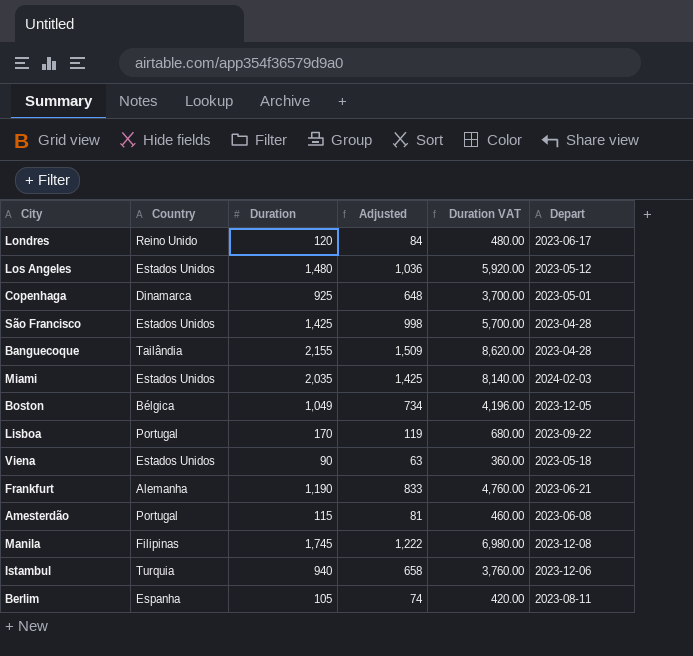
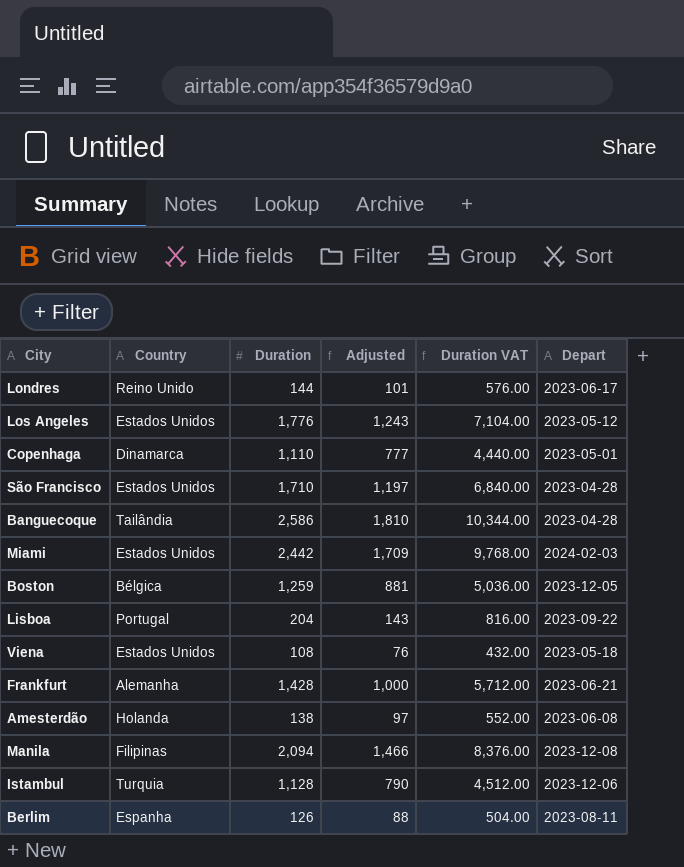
Londres | Duration: 120 -> 144
Londres | Adjusted: 84 -> 101
Londres | Duration VAT: 480.00 -> 576.00
Los Angeles | Duration: 1,480 -> 1,776
Los Angeles | Adjusted: 1,036 -> 1,243
Los Angeles | Duration VAT: 5,920.00 -> 7,104.00
Copenhaga | Duration: 925 -> 1,110
Copenhaga | Adjusted: 648 -> 777
Copenhaga | Duration VAT: 3,700.00 -> 4,440.00
São Francisco | Duration: 1,425 -> 1,710
São Francisco | Adjusted: 998 -> 1,197
São Francisco | Duration VAT: 5,700.00 -> 6,840.00
Banguecoque | Duration: 2,155 -> 2,586
Banguecoque | Adjusted: 1,509 -> 1,810
Banguecoque | Duration VAT: 8,620.00 -> 10,344.00
Miami | Duration: 2,035 -> 2,442
Miami | Adjusted: 1,425 -> 1,709
Miami | Duration VAT: 8,140.00 -> 9,768.00
Boston | Duration: 1,049 -> 1,259
Boston | Adjusted: 734 -> 881
Boston | Duration VAT: 4,196.00 -> 5,036.00
Lisboa | Duration: 170 -> 204
Lisboa | Adjusted: 119 -> 143
Lisboa | Duration VAT: 680.00 -> 816.00
Viena | Duration: 90 -> 108
Viena | Adjusted: 63 -> 76
Viena | Duration VAT: 360.00 -> 432.00
Frankfurt | Duration: 1,190 -> 1,428
Frankfurt | Adjusted: 833 -> 1,000
Frankfurt | Duration VAT: 4,760.00 -> 5,712.00
Amesterdão | Country: Portugal -> Holanda
Amesterdão | Duration: 115 -> 138
Amesterdão | Adjusted: 81 -> 97
Amesterdão | Duration VAT: 460.00 -> 552.00
Manila | Duration: 1,745 -> 2,094
Manila | Adjusted: 1,222 -> 1,466
Manila | Duration VAT: 6,980.00 -> 8,376.00
Istambul | Duration: 940 -> 1,128
Istambul | Adjusted: 658 -> 790
Istambul | Duration VAT: 3,760.00 -> 4,512.00
Berlim | Duration: 105 -> 126
Berlim | Adjusted: 74 -> 88
Berlim | Duration VAT: 420.00 -> 504.00

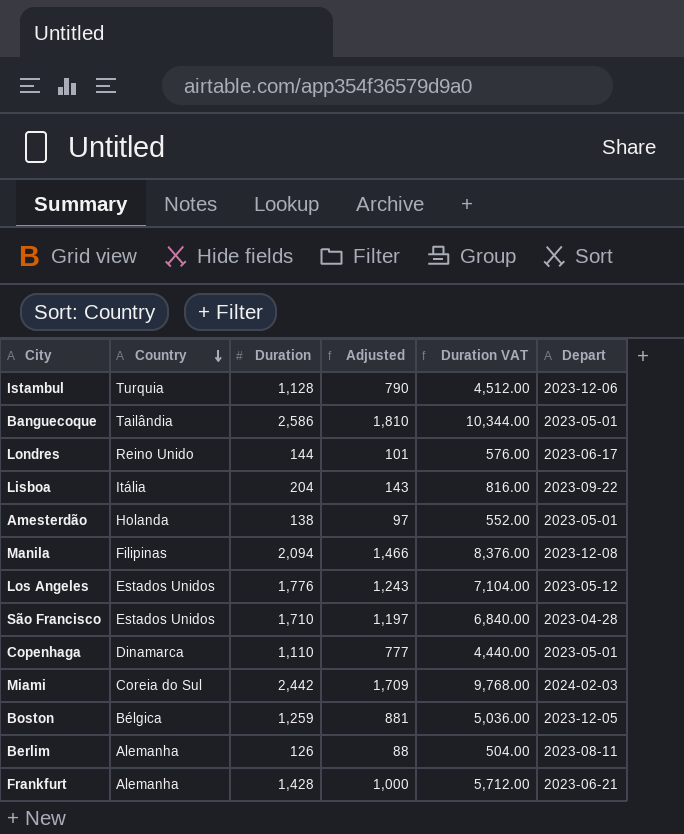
row order: none -> Country descending
row Viena: Estados Unidos | 108 | 76 | 432.00 | 2023-05-18 -> none
Banguecoque | Depart: 2023-04-28 -> 2023-05-01
Lisboa | Country: Portugal -> Itália
Amesterdão | Depart: 2023-06-08 -> 2023-05-01
Miami | Country: Estados Unidos -> Coreia do Sul
Berlim | Country: Espanha -> Alemanha

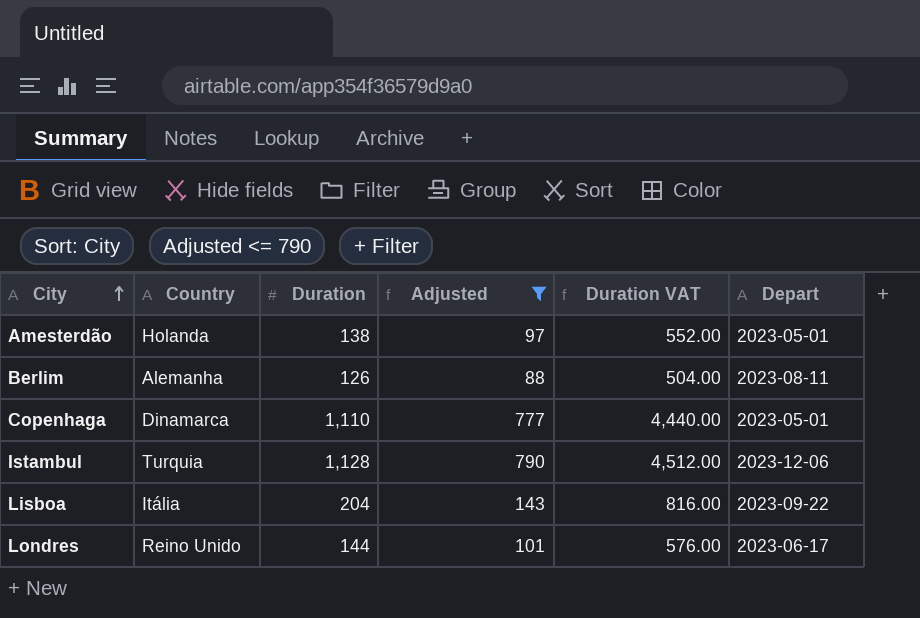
filter: none -> Adjusted <= 790
row order: Country descending -> City ascending

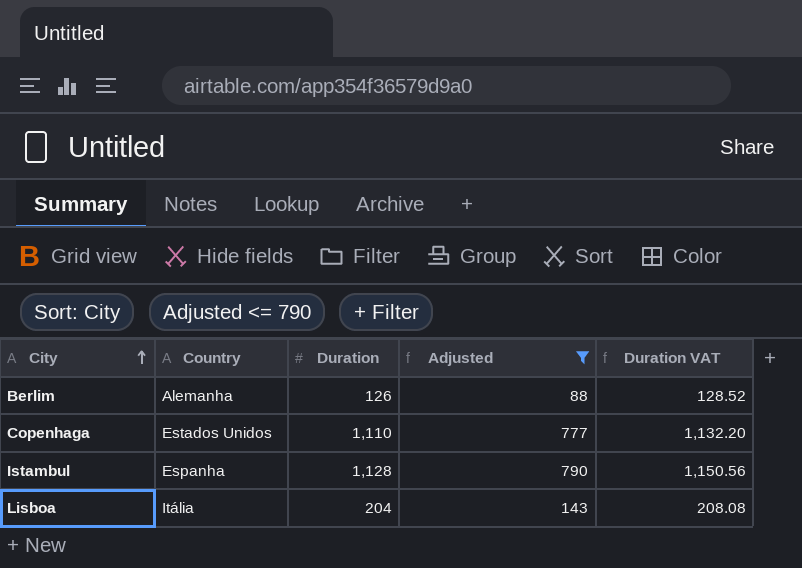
column Depart | position: 6 -> none
column Duration VAT | formula: [Duration] * 4 -> [Duration] * 1.02
row Amesterdão: Holanda | 138 | 97 | 552.00 | 2023-05-01 -> none
row Londres: Reino Unido | 144 | 101 | 576.00 | 2023-06-17 -> none
Copenhaga | Country: Dinamarca -> Estados Unidos
Istambul | Country: Turquia -> Espanha

